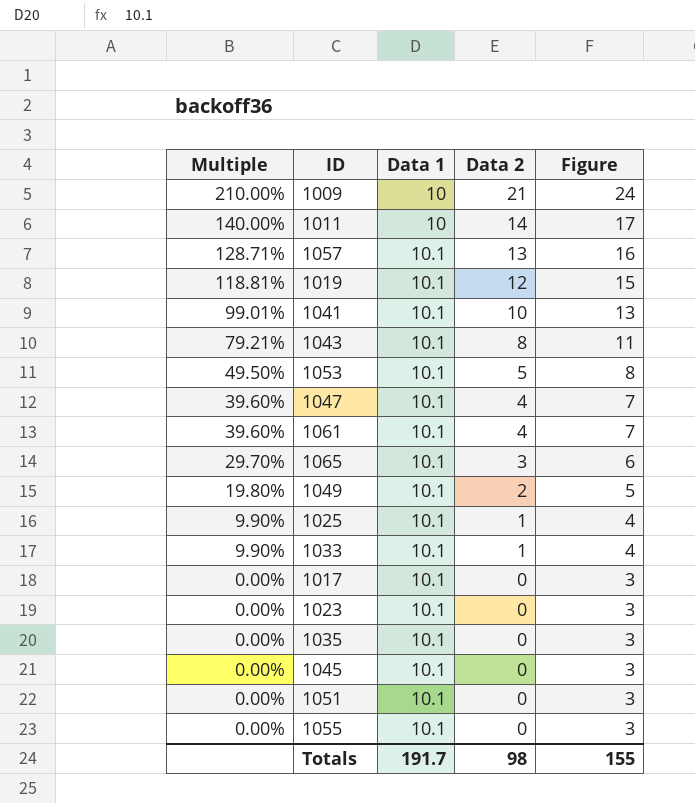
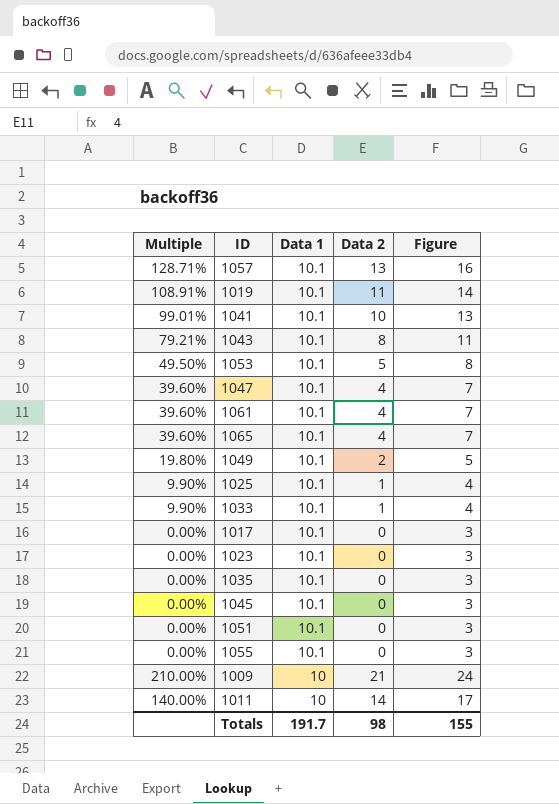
row order: Multiple descending -> Data 1 descending
1019 | Multiple: 118.81% -> 108.91%
1019 | Data 2: 12 -> 11
1019 | Figure: 15 -> 14
1065 | Multiple: 29.70% -> 39.60%
1065 | Data 2: 3 -> 4
1065 | Figure: 6 -> 7

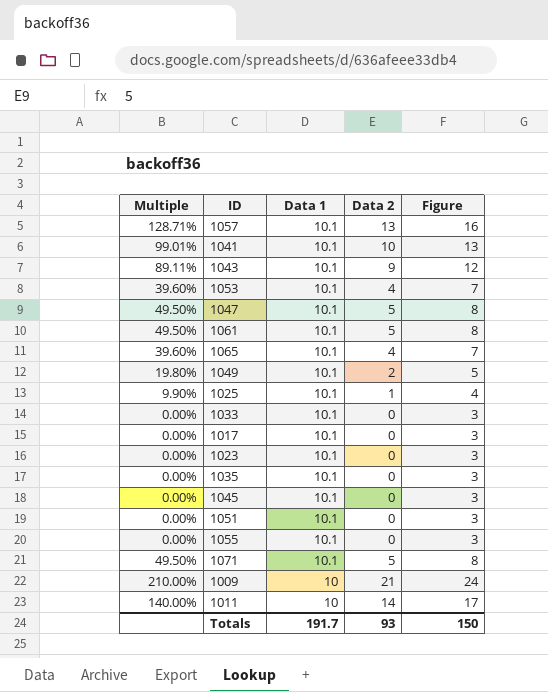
row 1019: 108.91% | 10.1 | 11 | 14 -> none
1043 | Multiple: 79.21% -> 89.11%
1043 | Data 2: 8 -> 9
1043 | Figure: 11 -> 12
1053 | Multiple: 49.50% -> 39.60%
1053 | Data 2: 5 -> 4
1053 | Figure: 8 -> 7
1047 | Multiple: 39.60% -> 49.50%
1047 | Data 2: 4 -> 5
1047 | Figure: 7 -> 8
1061 | Multiple: 39.60% -> 49.50%
1061 | Data 2: 4 -> 5
1061 | Figure: 7 -> 8
1033 | Multiple: 9.90% -> 0.00%
1033 | Data 2: 1 -> 0
1033 | Figure: 4 -> 3
row 1071: none -> 49.50% | 10.1 | 5 | 8
Totals | Data 2: 98 -> 93
Totals | Figure: 155 -> 150

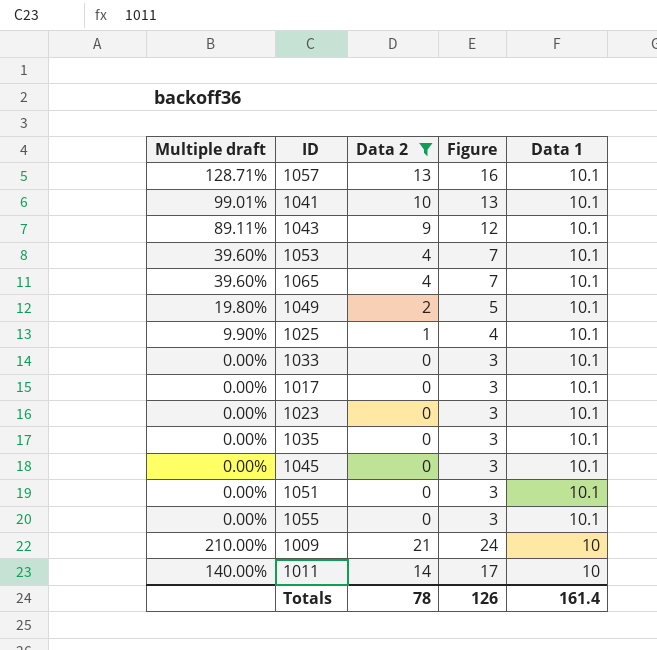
filter: none -> Data 2 != 5
column name: Multiple -> Multiple draft
column Data 1 | position: 3 -> 5
Totals | Data 2: 93 -> 78
Totals | Figure: 150 -> 126
Totals | Data 1: 191.7 -> 161.4

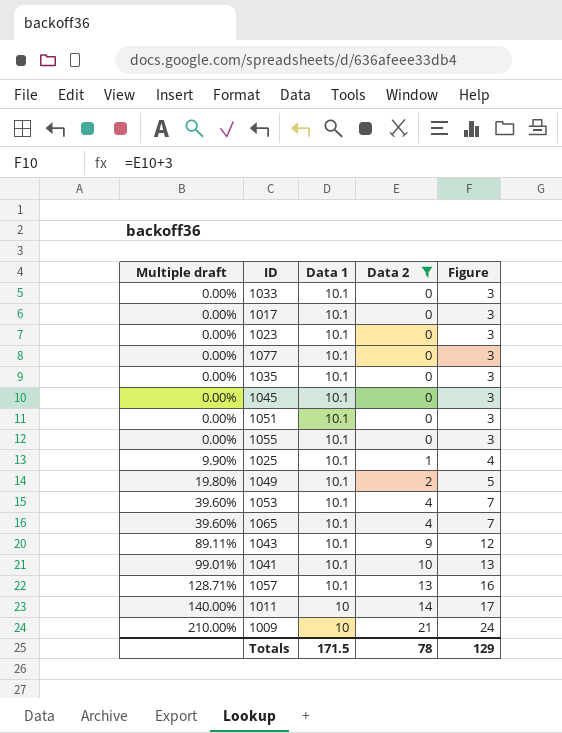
row order: Data 1 descending -> Multiple draft ascending
column Data 1 | position: 5 -> 3
row 1077: none -> 0.00% | 10.1 | 0 | 3
Totals | Data 1: 161.4 -> 171.5
Totals | Figure: 126 -> 129

